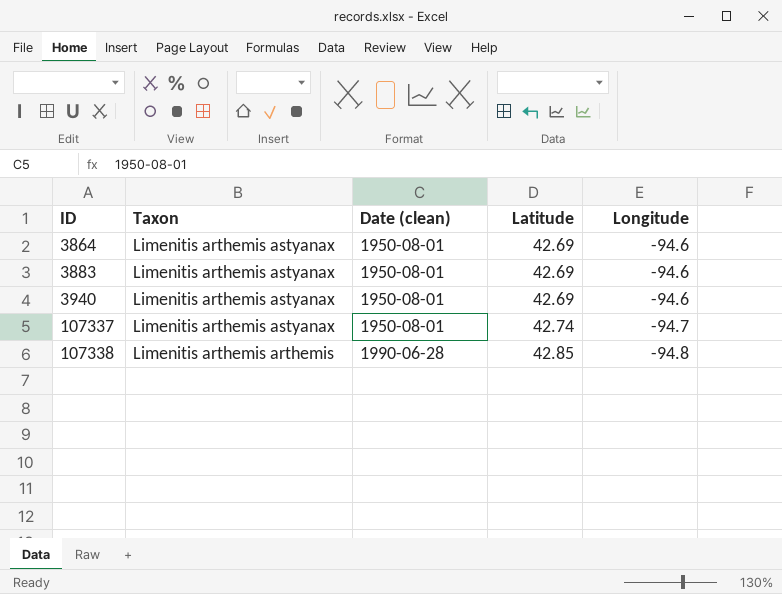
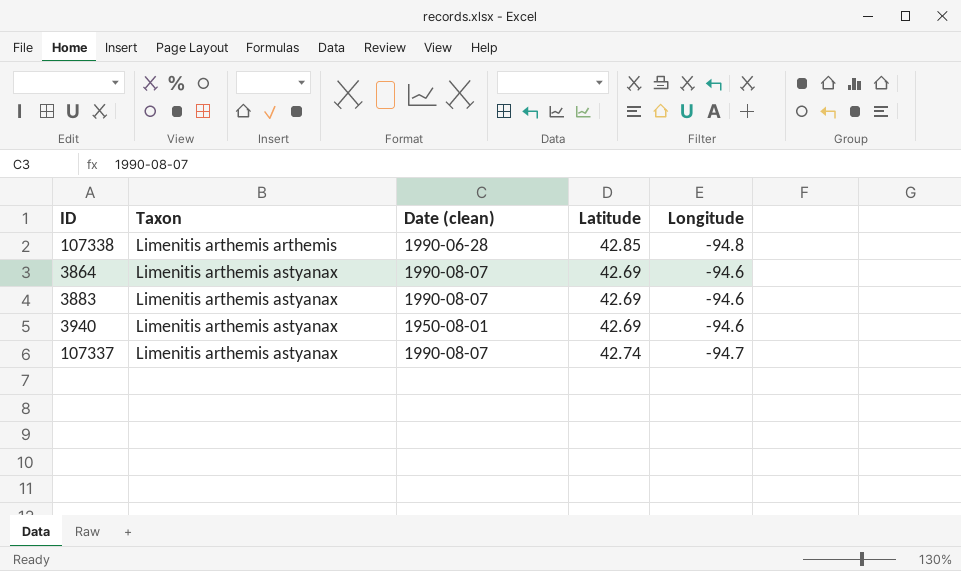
row order: ID ascending -> Taxon ascending
3864 | Date (clean): 1950-08-01 -> 1990-08-07
3883 | Date (clean): 1950-08-01 -> 1990-08-07
107337 | Date (clean): 1950-08-01 -> 1990-08-07

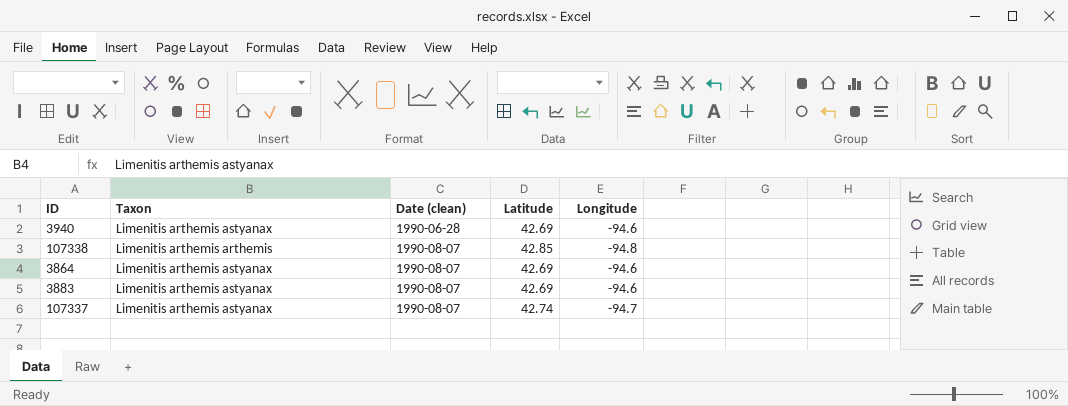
row order: Taxon ascending -> Date (clean) ascending
3940 | Date (clean): 1950-08-01 -> 1990-06-28
107338 | Date (clean): 1990-06-28 -> 1990-08-07

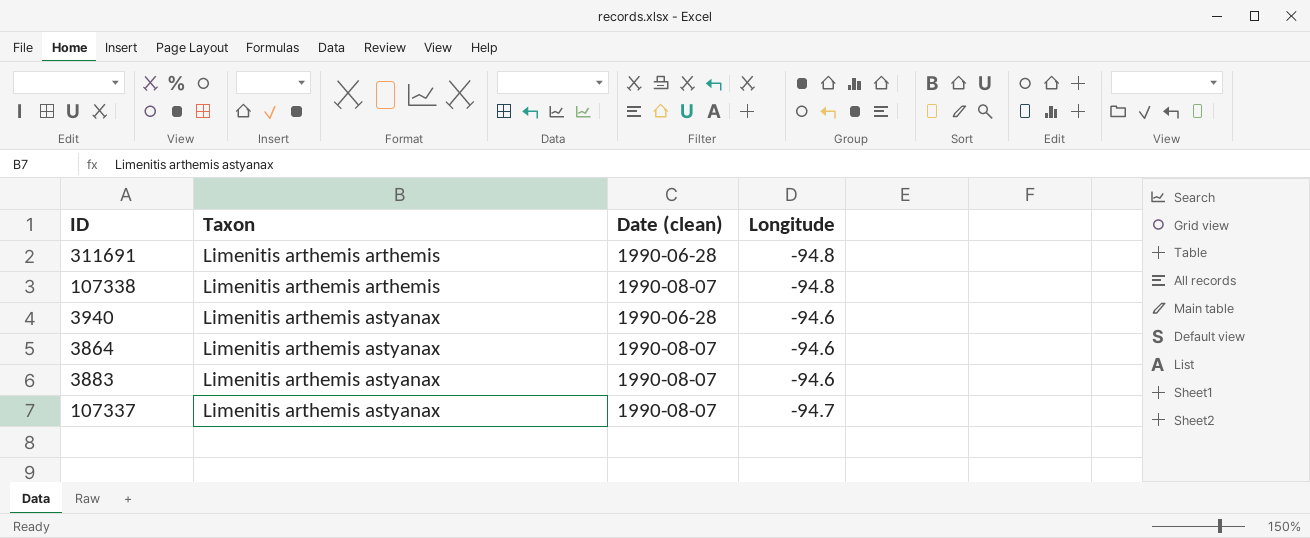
row order: Date (clean) ascending -> Taxon ascending
column Latitude | position: 4 -> none
row 311691: none -> Limenitis arthemis arthemis | 1990-06-28 | -94.8

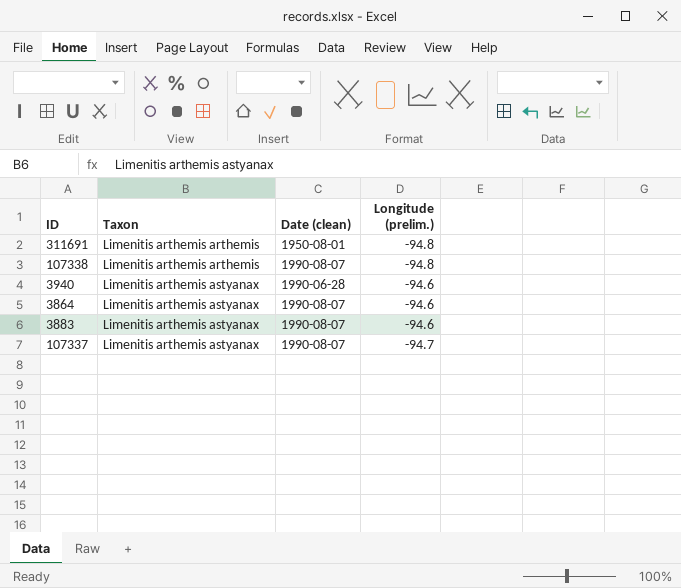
column name: Longitude -> Longitude (prelim.)
311691 | Date (clean): 1990-06-28 -> 1950-08-01

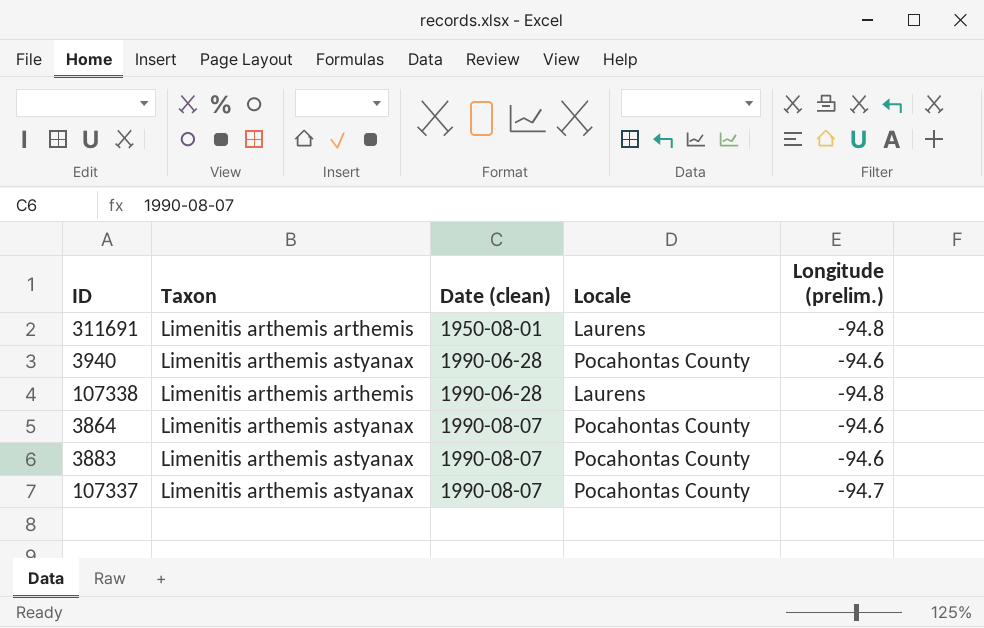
row order: Taxon ascending -> Date (clean) ascending
column Locale | position: none -> 4
107338 | Date (clean): 1990-08-07 -> 1990-06-28

